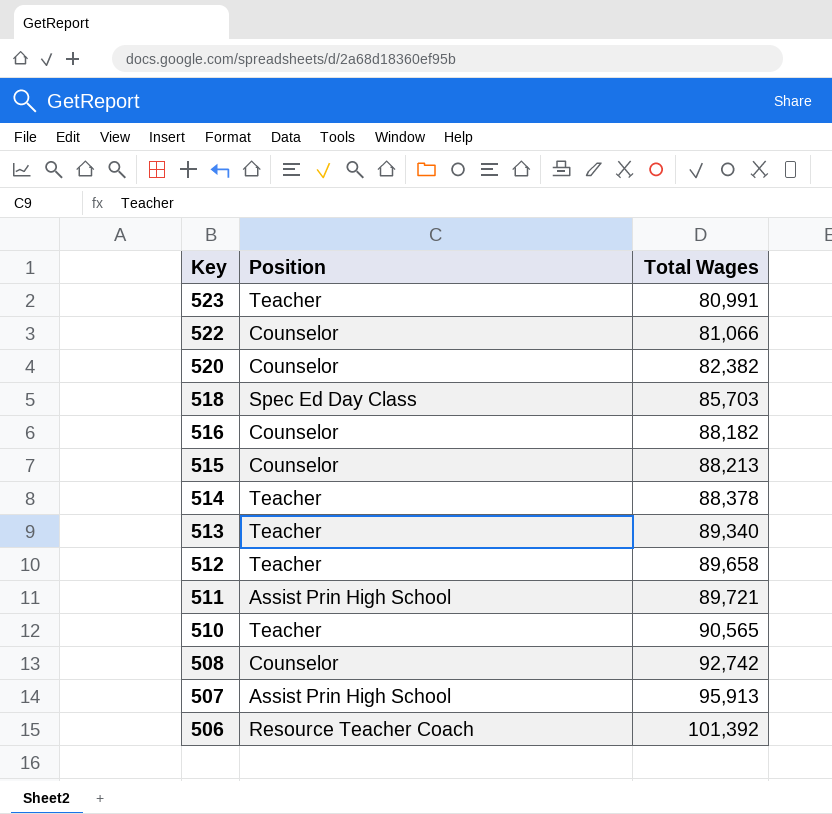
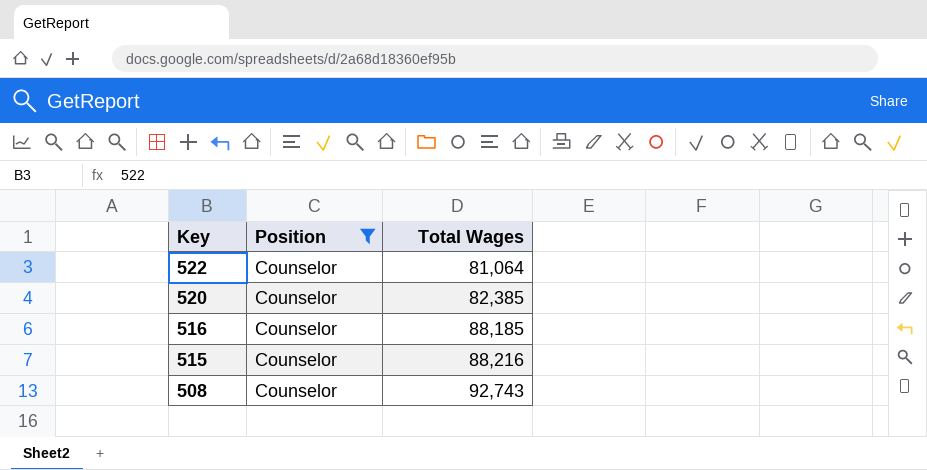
filter: none -> Position = Counselor
522 | Total Wages: 81,066 -> 81,064
520 | Total Wages: 82,382 -> 82,385
516 | Total Wages: 88,182 -> 88,185
515 | Total Wages: 88,213 -> 88,216
508 | Total Wages: 92,742 -> 92,743

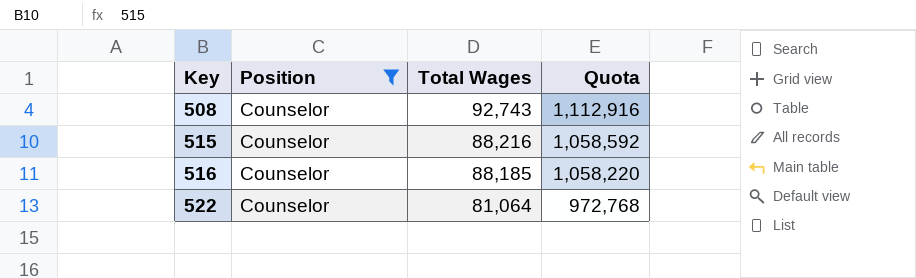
row order: Key descending -> Key ascending
column Quota | formula: none -> [Total Wages] * 12
row 520: Counselor | 82,385 -> none

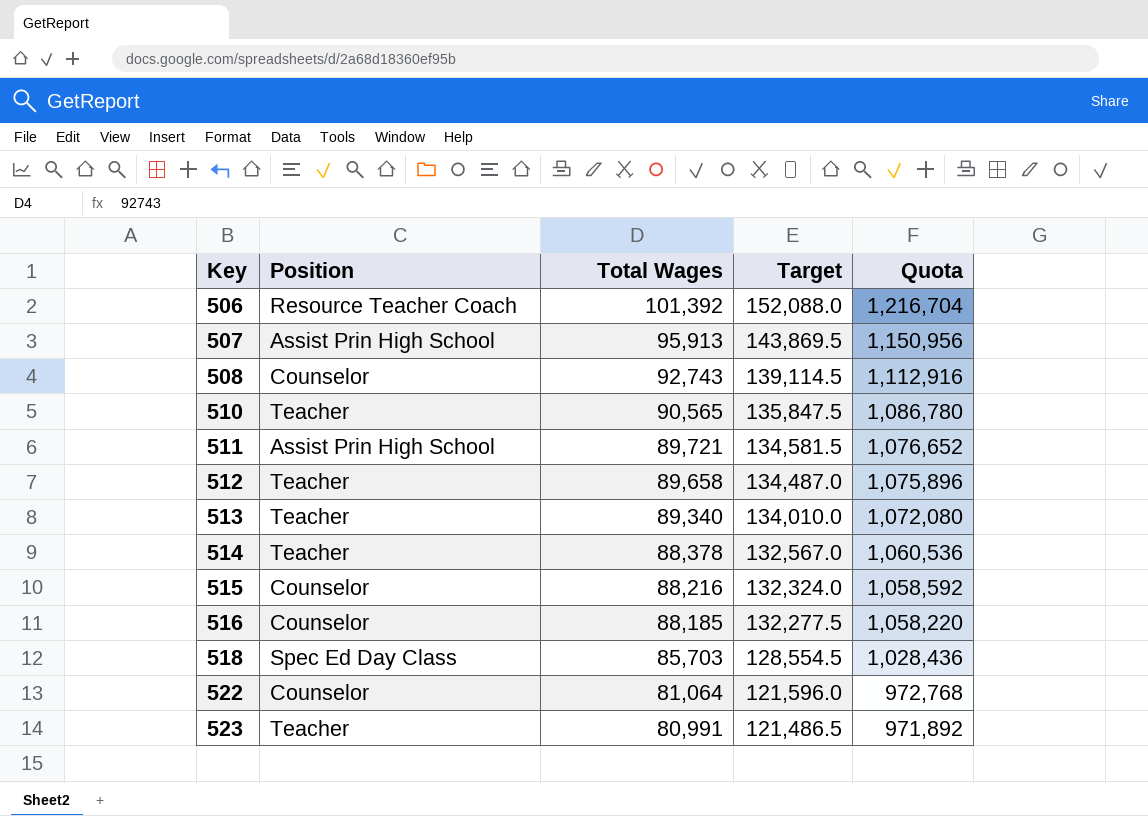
filter: Position = Counselor -> none
column Target | formula: none -> [Total Wages] * 1.5

